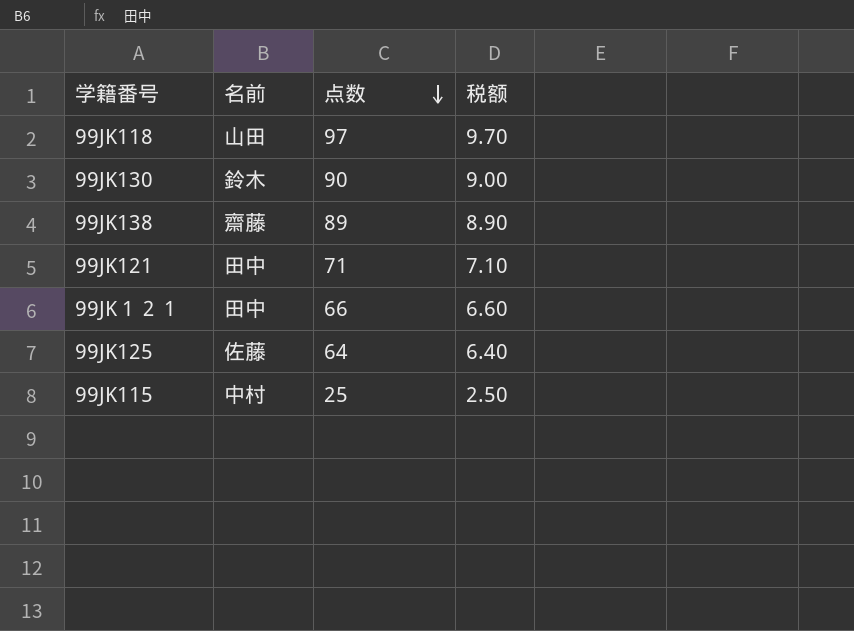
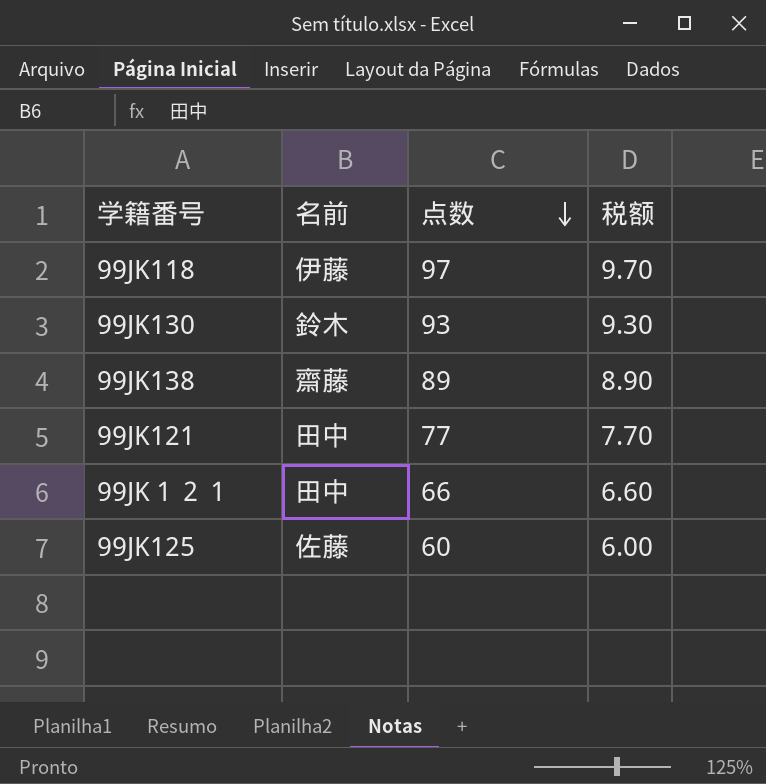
row 99JK115: 中村 | 25 | 2.50 -> none
99JK118 | 名前: 山田 -> 伊藤
99JK130 | 点数: 90 -> 93
99JK130 | 税额: 9.00 -> 9.30
99JK121 | 点数: 71 -> 77
99JK121 | 税额: 7.10 -> 7.70
99JK125 | 点数: 64 -> 60
99JK125 | 税额: 6.40 -> 6.00

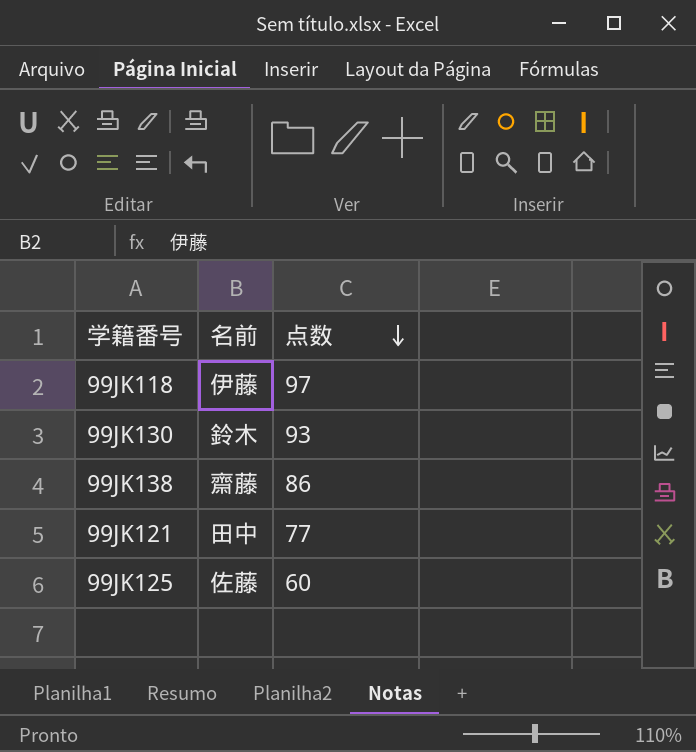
column 税额 | formula: [点数] * 0.1 -> none
row 99JK１２１: 田中 | 66 | 6.60 -> none
99JK138 | 点数: 89 -> 86

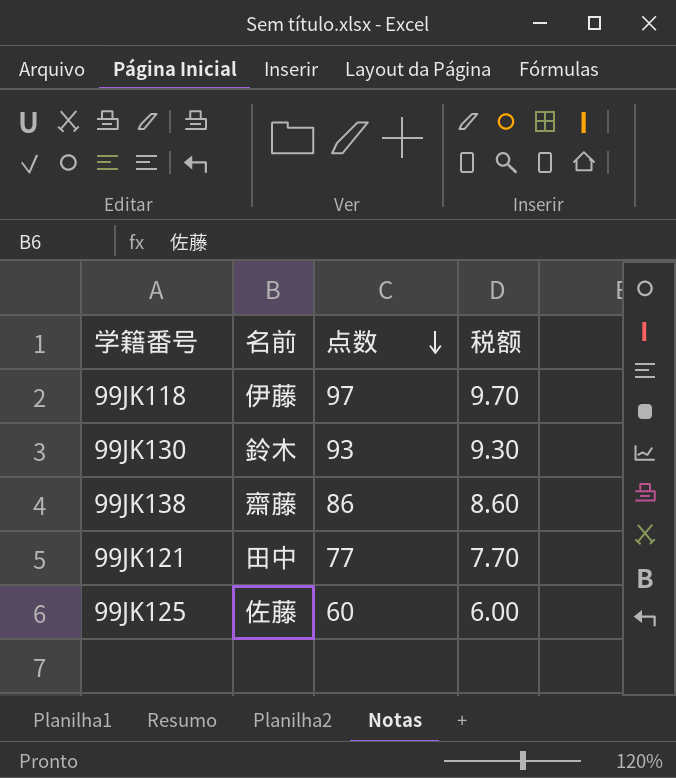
column 税额 | formula: none -> [点数] * 0.1

